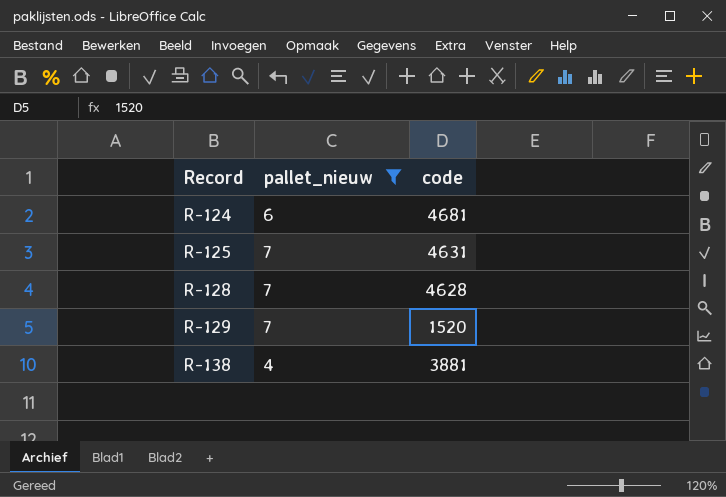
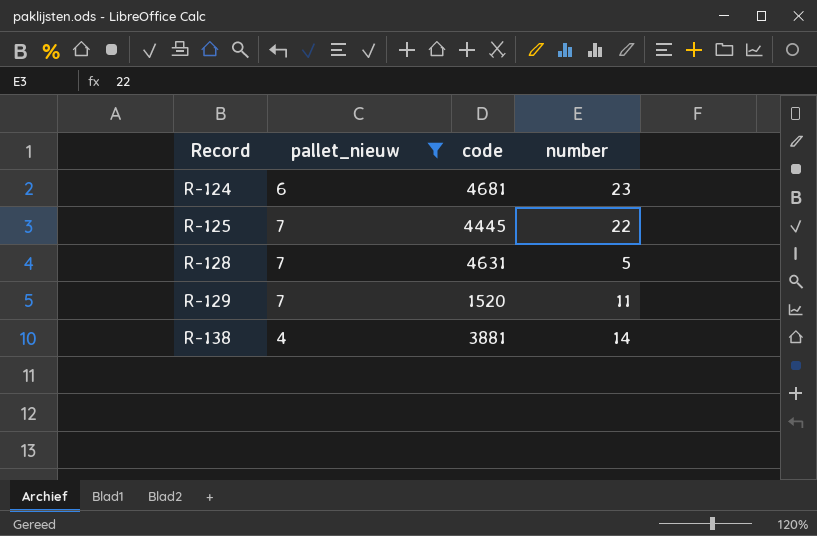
column number | position: none -> 4
R-125 | code: 4631 -> 4445
R-128 | code: 4628 -> 4631

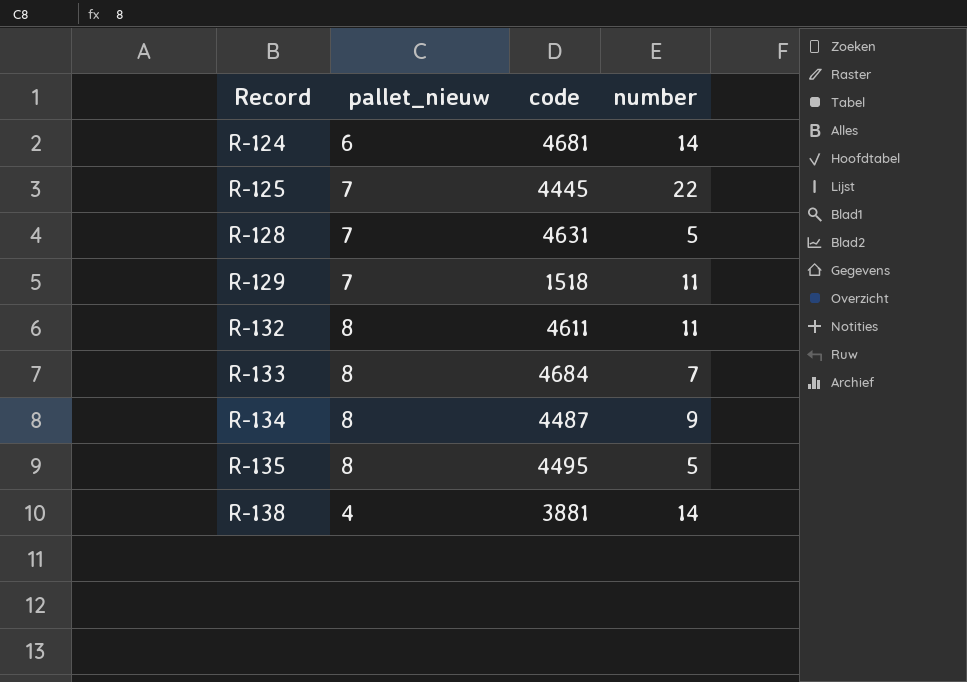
filter: pallet_nieuw != 8 -> none
R-124 | number: 23 -> 14
R-129 | code: 1520 -> 1518

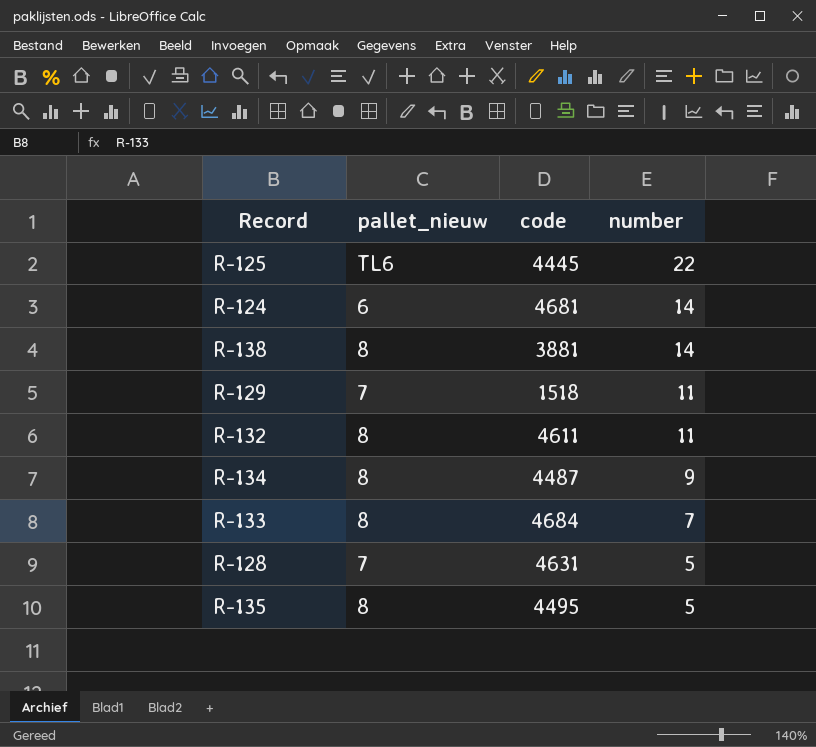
row order: Record ascending -> number descending
R-125 | pallet_nieuw: 7 -> TL6
R-138 | pallet_nieuw: 4 -> 8

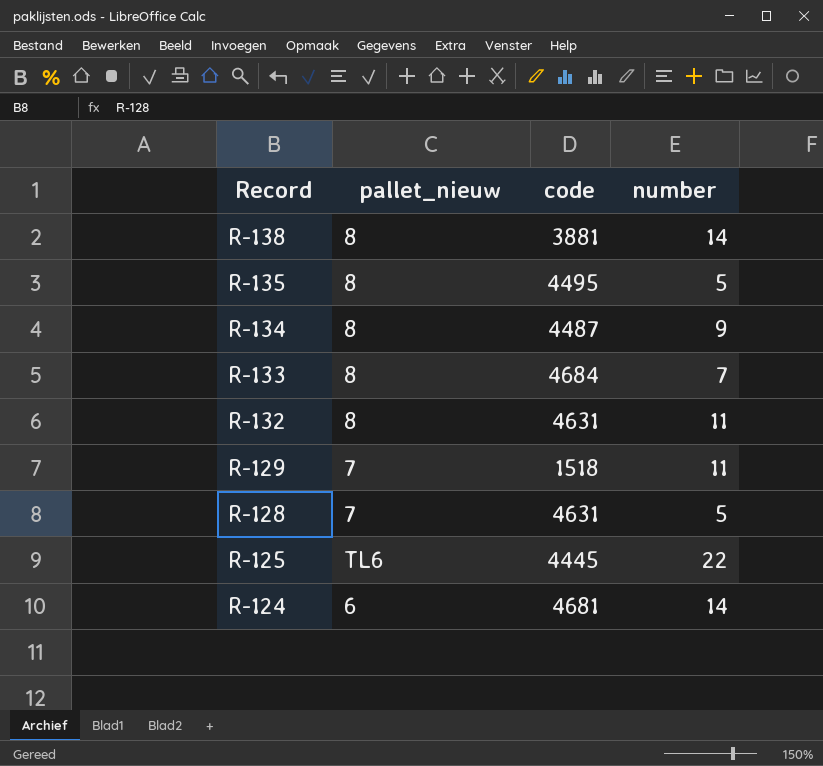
row order: number descending -> Record descending
R-132 | code: 4611 -> 4631

